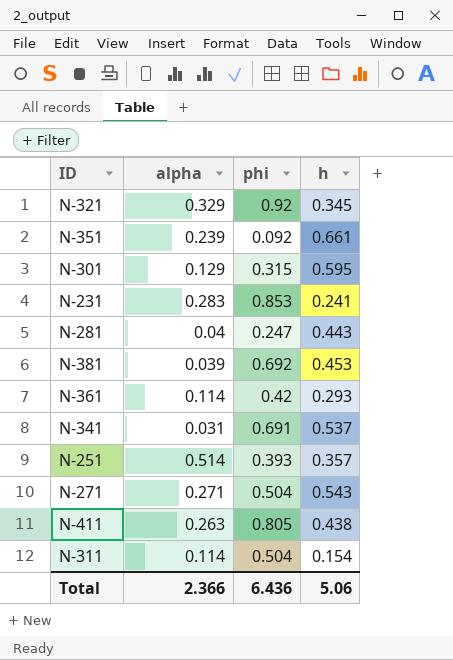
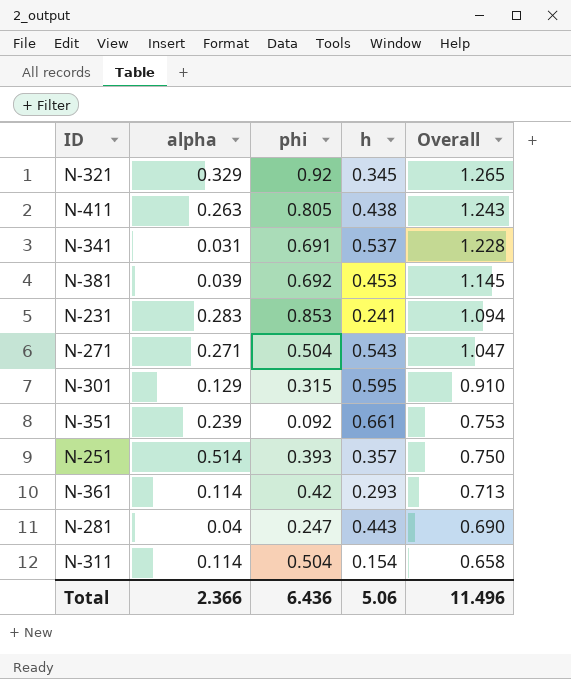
row order: none -> Overall descending
column Overall | formula: none -> [phi] + [h]

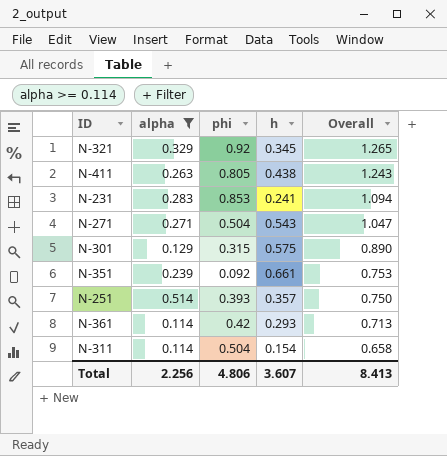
filter: none -> alpha >= 0.114
N-301 | h: 0.595 -> 0.575
N-301 | Overall: 0.910 -> 0.890
Total | alpha: 2.366 -> 2.256
Total | phi: 6.436 -> 4.806
Total | h: 5.06 -> 3.607
Total | Overall: 11.496 -> 8.413

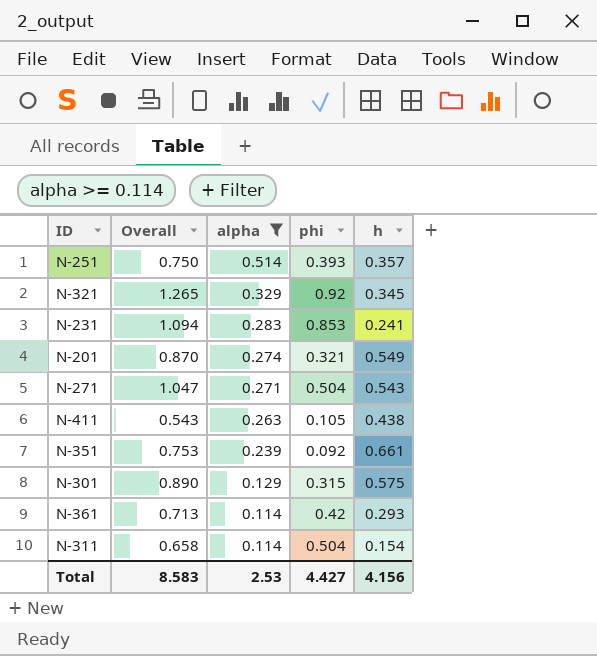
row order: Overall descending -> alpha descending
column Overall | position: 5 -> 2
row N-201: none -> 0.870 | 0.274 | 0.321 | 0.549
N-411 | Overall: 1.243 -> 0.543
N-411 | phi: 0.805 -> 0.105
Total | Overall: 8.413 -> 8.583
Total | alpha: 2.256 -> 2.53
Total | phi: 4.806 -> 4.427
Total | h: 3.607 -> 4.156

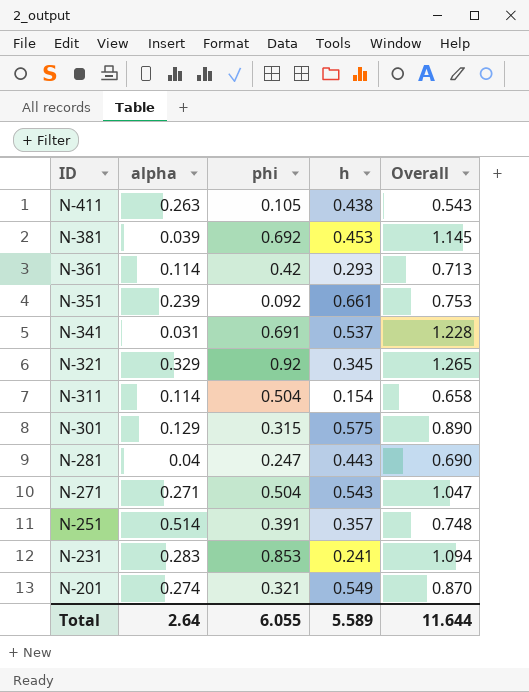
filter: alpha >= 0.114 -> none
row order: alpha descending -> ID descending
column Overall | position: 2 -> 5
N-251 | phi: 0.393 -> 0.391
N-251 | Overall: 0.750 -> 0.748
Total | alpha: 2.53 -> 2.64
Total | phi: 4.427 -> 6.055
Total | h: 4.156 -> 5.589
Total | Overall: 8.583 -> 11.644

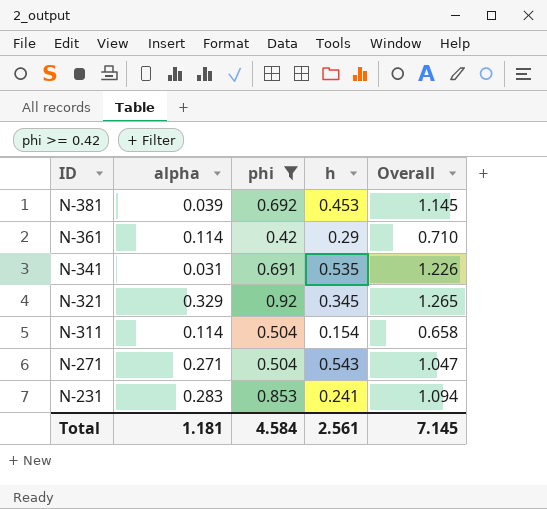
filter: none -> phi >= 0.42
N-361 | h: 0.293 -> 0.29
N-361 | Overall: 0.713 -> 0.710
N-341 | h: 0.537 -> 0.535
N-341 | Overall: 1.228 -> 1.226
Total | alpha: 2.64 -> 1.181
Total | phi: 6.055 -> 4.584
Total | h: 5.589 -> 2.561
Total | Overall: 11.644 -> 7.145

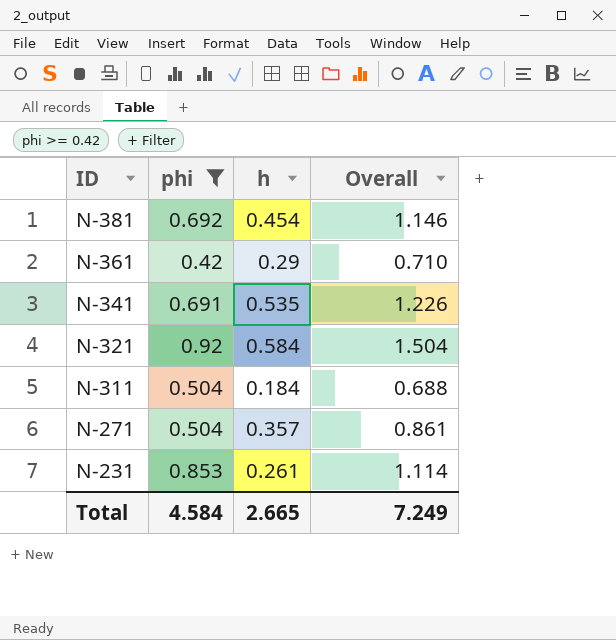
column alpha | position: 2 -> none
N-381 | h: 0.453 -> 0.454
N-381 | Overall: 1.145 -> 1.146
N-321 | h: 0.345 -> 0.584
N-321 | Overall: 1.265 -> 1.504
N-311 | h: 0.154 -> 0.184
N-311 | Overall: 0.658 -> 0.688
N-271 | h: 0.543 -> 0.357
N-271 | Overall: 1.047 -> 0.861
N-231 | h: 0.241 -> 0.261
N-231 | Overall: 1.094 -> 1.114
Total | h: 2.561 -> 2.665
Total | Overall: 7.145 -> 7.249

